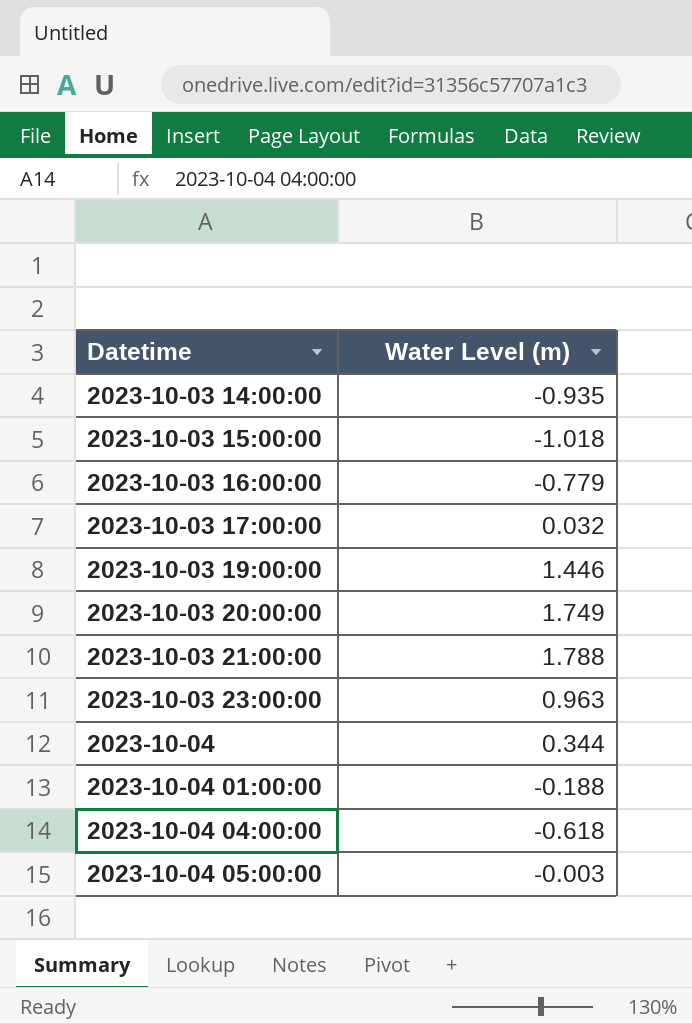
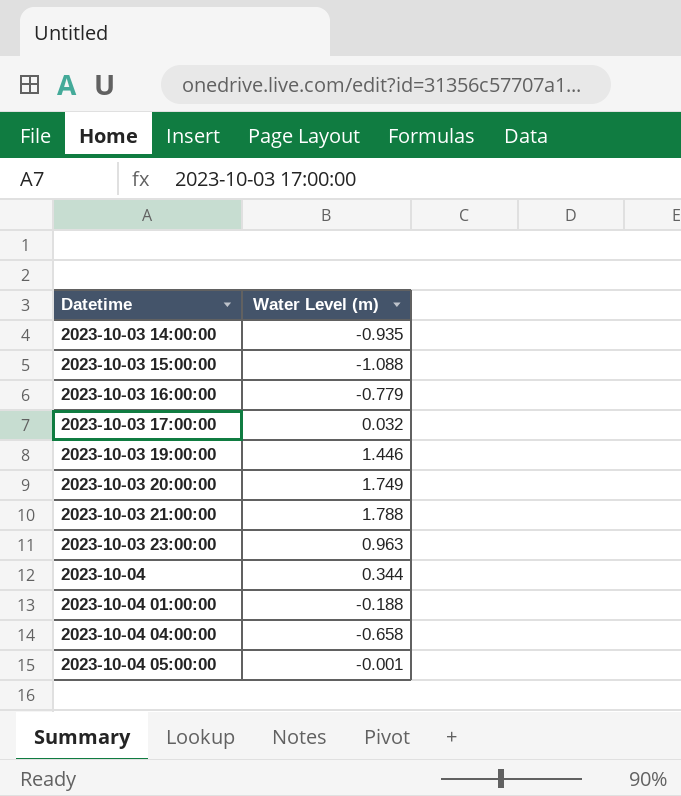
2023-10-03 15:00:00 | Water Level (m): -1.018 -> -1.088
2023-10-04 04:00:00 | Water Level (m): -0.618 -> -0.658
2023-10-04 05:00:00 | Water Level (m): -0.003 -> -0.001

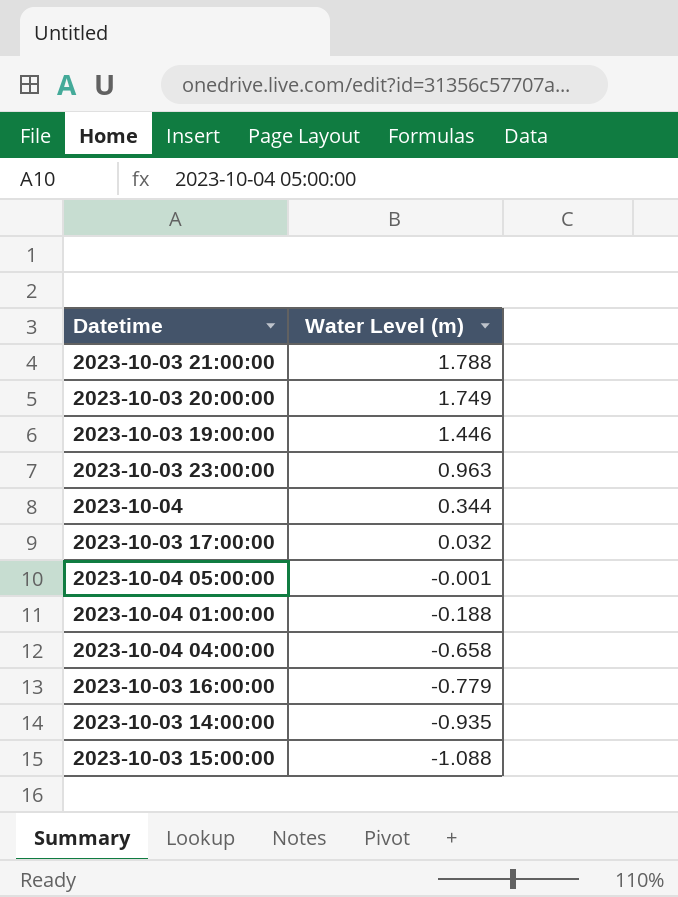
row order: Datetime ascending -> Water Level (m) descending

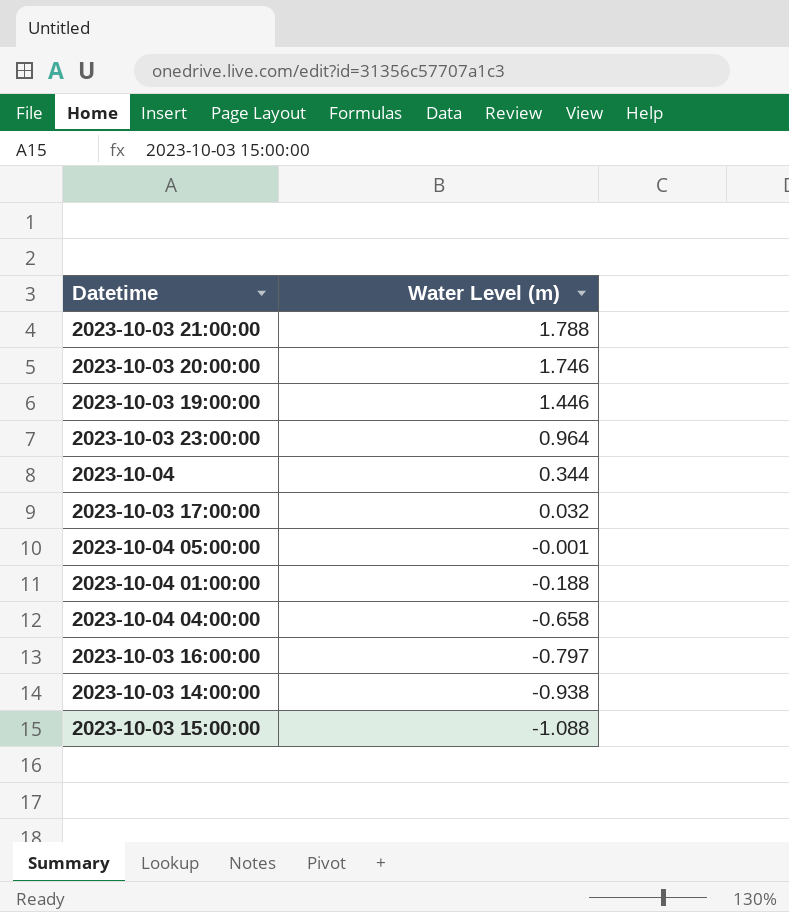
2023-10-03 20:00:00 | Water Level (m): 1.749 -> 1.746
2023-10-03 23:00:00 | Water Level (m): 0.963 -> 0.964
2023-10-03 16:00:00 | Water Level (m): -0.779 -> -0.797
2023-10-03 14:00:00 | Water Level (m): -0.935 -> -0.938

